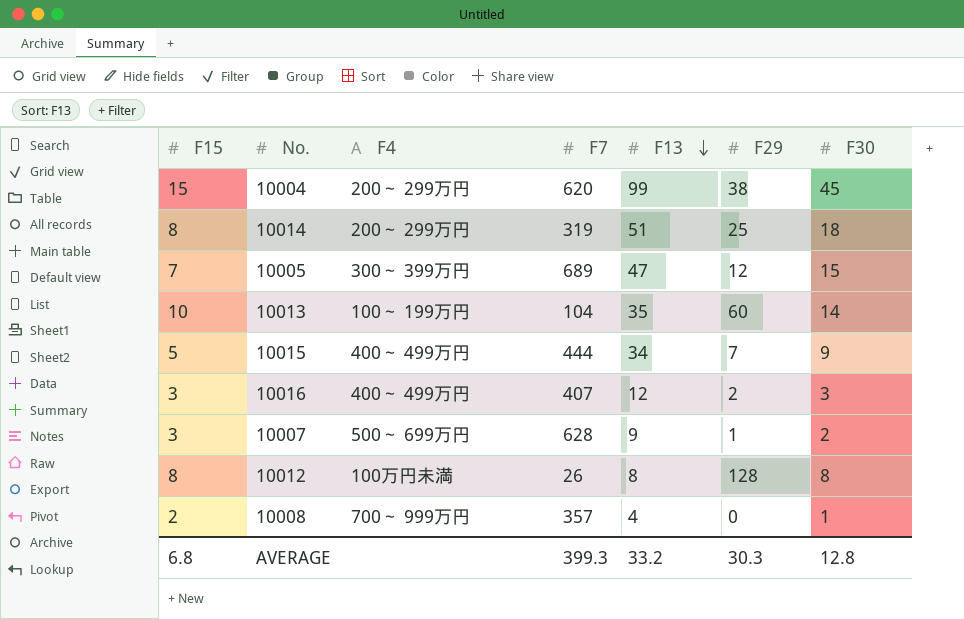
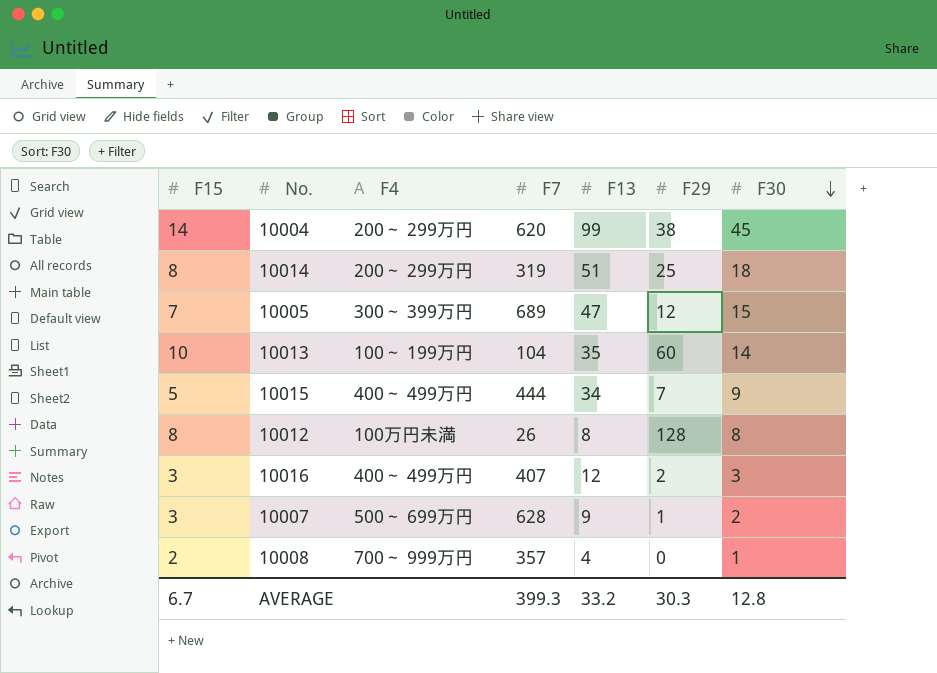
row order: F13 descending -> F30 descending
10004 | F15: 15 -> 14
AVERAGE | F15: 6.8 -> 6.7

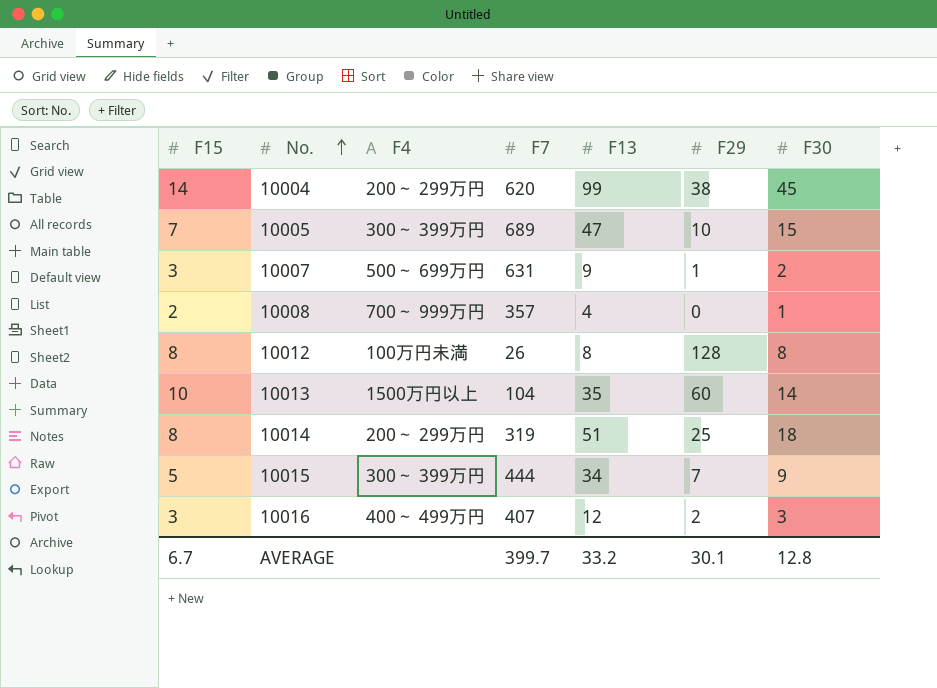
row order: F30 descending -> No. ascending
10005 | F29: 12 -> 10
10007 | F7: 628 -> 631
10013 | F4: 100～ 199万円 -> 1500万円以上
10015 | F4: 400～ 499万円 -> 300～ 399万円
AVERAGE | F7: 399.3 -> 399.7
AVERAGE | F29: 30.3 -> 30.1

